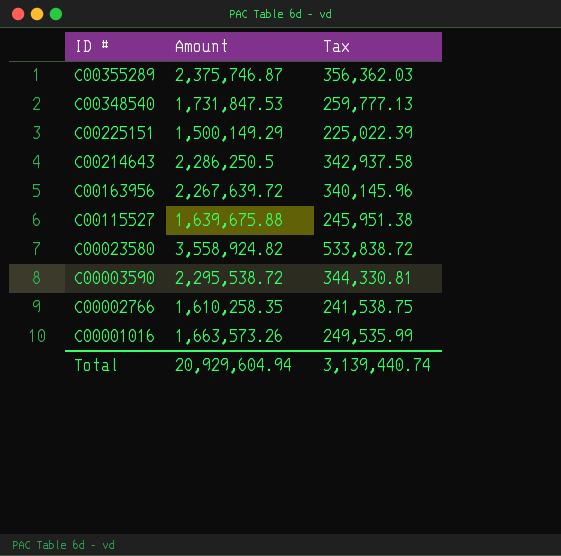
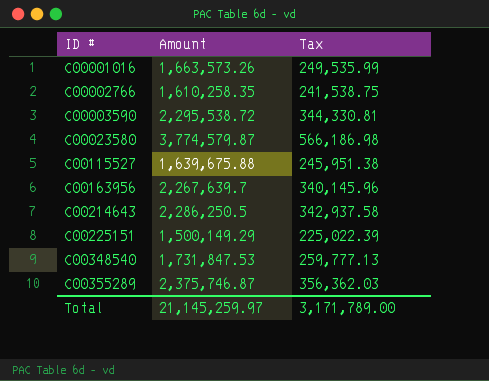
row order: ID # descending -> ID # ascending
C00023580 | Amount: 3,558,924.82 -> 3,774,579.87
C00023580 | Tax: 533,838.72 -> 566,186.98
C00163956 | Amount: 2,267,639.72 -> 2,267,639.7
Total | Amount: 20,929,604.94 -> 21,145,259.97
Total | Tax: 3,139,440.74 -> 3,171,789.00

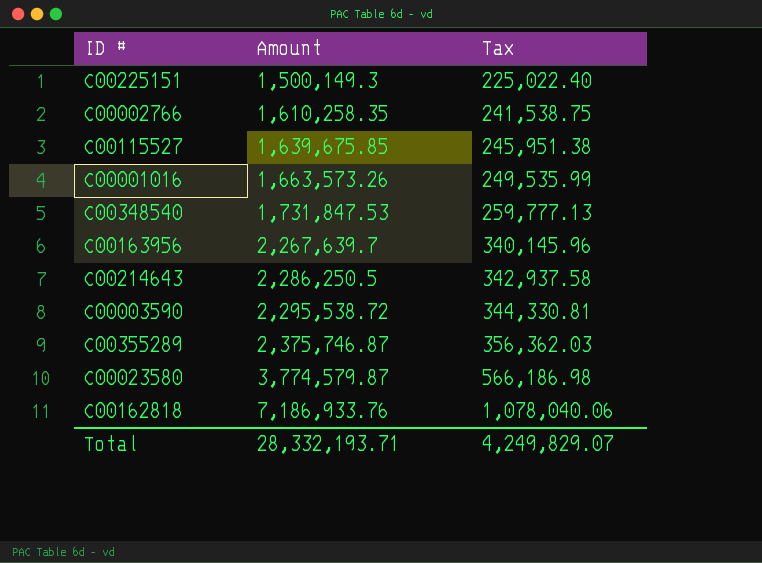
row order: ID # ascending -> Amount ascending
C00225151 | Amount: 1,500,149.29 -> 1,500,149.3
C00225151 | Tax: 225,022.39 -> 225,022.40
C00115527 | Amount: 1,639,675.88 -> 1,639,675.85
row C00162818: none -> 7,186,933.76 | 1,078,040.06
Total | Amount: 21,145,259.97 -> 28,332,193.71
Total | Tax: 3,171,789.00 -> 4,249,829.07

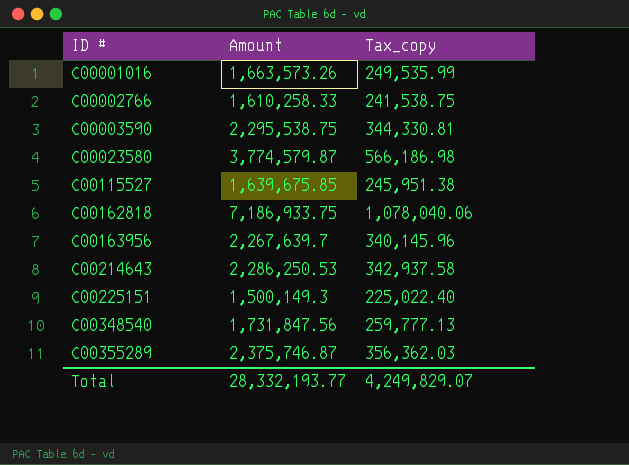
row order: Amount ascending -> ID # ascending
column name: Tax -> Tax_copy
C00002766 | Amount: 1,610,258.35 -> 1,610,258.33
C00003590 | Amount: 2,295,538.72 -> 2,295,538.75
C00162818 | Amount: 7,186,933.76 -> 7,186,933.75
C00214643 | Amount: 2,286,250.5 -> 2,286,250.53
C00348540 | Amount: 1,731,847.53 -> 1,731,847.56
Total | Amount: 28,332,193.71 -> 28,332,193.77

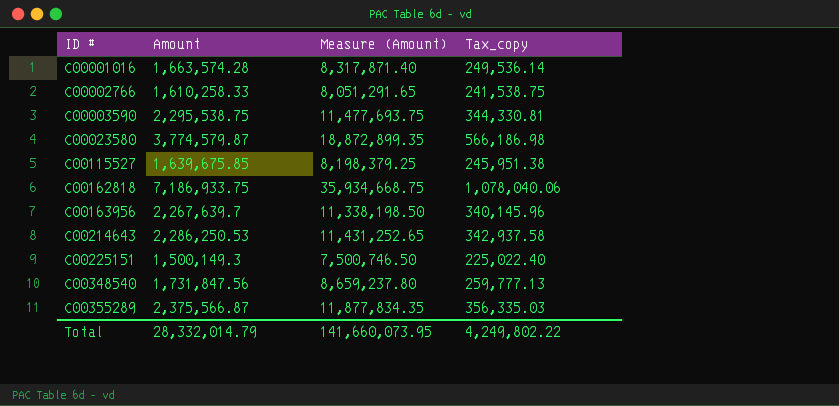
column Measure (Amount) | formula: none -> [Amount] * 5
C00001016 | Amount: 1,663,573.26 -> 1,663,574.28
C00001016 | Tax_copy: 249,535.99 -> 249,536.14
C00355289 | Amount: 2,375,746.87 -> 2,375,566.87
C00355289 | Tax_copy: 356,362.03 -> 356,335.03
Total | Amount: 28,332,193.77 -> 28,332,014.79
Total | Tax_copy: 4,249,829.07 -> 4,249,802.22

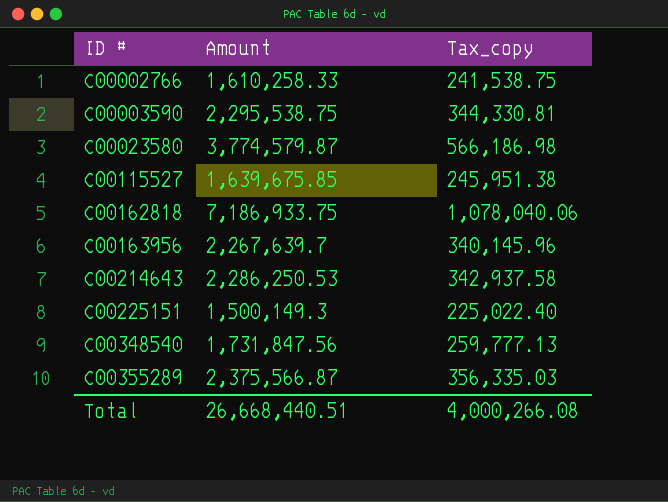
column Measure (Amount) | formula: [Amount] * 5 -> none
row C00001016: 1,663,574.28 | 8,317,871.40 | 249,536.14 -> none
Total | Amount: 28,332,014.79 -> 26,668,440.51
Total | Tax_copy: 4,249,802.22 -> 4,000,266.08

